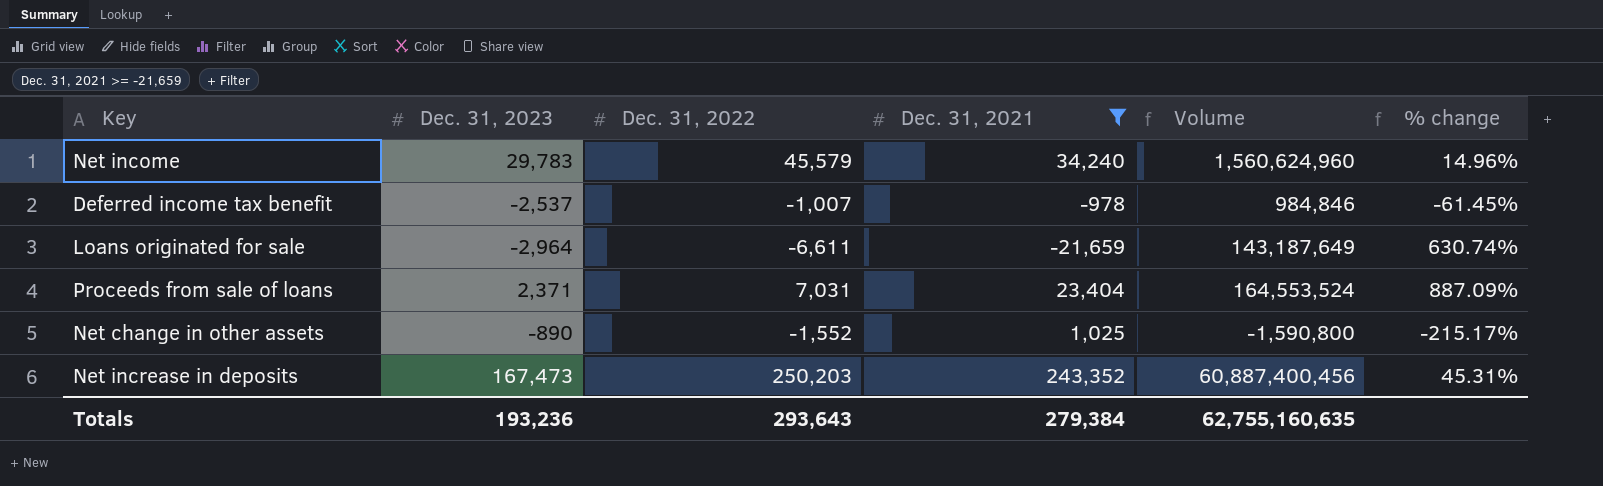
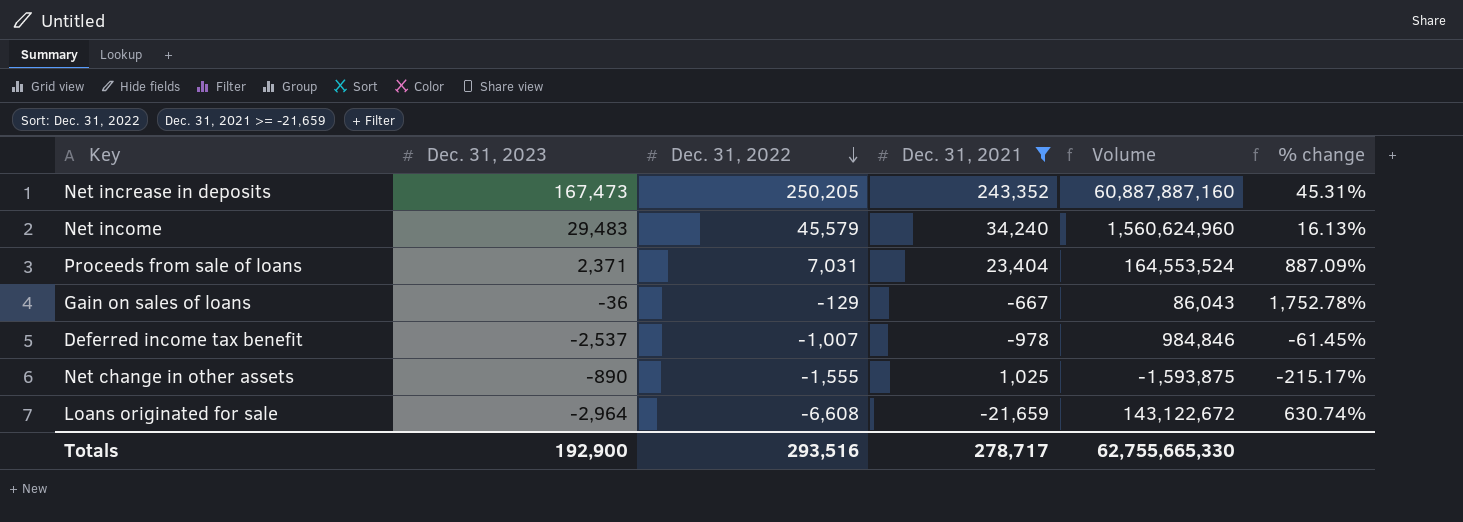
row order: none -> Dec. 31, 2022 descending
Net increase in deposits | Dec. 31, 2022: 250,203 -> 250,205
Net increase in deposits | Volume: 60,887,400,456 -> 60,887,887,160
Net income | Dec. 31, 2023: 29,783 -> 29,483
Net income | % change: 14.96% -> 16.13%
row Gain on sales of loans: none -> -36 | -129 | -667 | 86,043 | 1,752.78%
Net change in other assets | Dec. 31, 2022: -1,552 -> -1,555
Net change in other assets | Volume: -1,590,800 -> -1,593,875
Loans originated for sale | Dec. 31, 2022: -6,611 -> -6,608
Loans originated for sale | Volume: 143,187,649 -> 143,122,672
Totals | Dec. 31, 2023: 193,236 -> 192,900
Totals | Dec. 31, 2022: 293,643 -> 293,516
Totals | Dec. 31, 2021: 279,384 -> 278,717
Totals | Volume: 62,755,160,635 -> 62,755,665,330

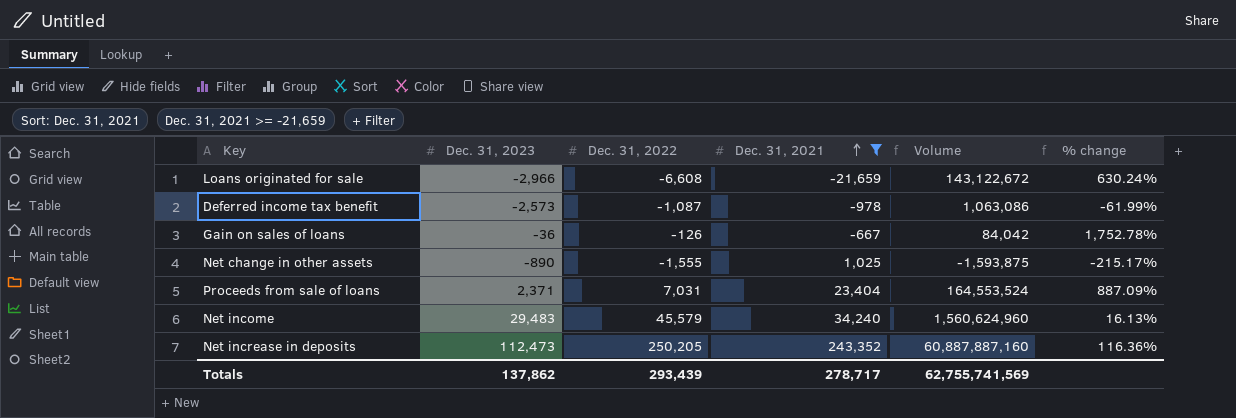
row order: Dec. 31, 2022 descending -> Dec. 31, 2021 ascending
Loans originated for sale | Dec. 31, 2023: -2,964 -> -2,966
Loans originated for sale | % change: 630.74% -> 630.24%
Deferred income tax benefit | Dec. 31, 2023: -2,537 -> -2,573
Deferred income tax benefit | Dec. 31, 2022: -1,007 -> -1,087
Deferred income tax benefit | Volume: 984,846 -> 1,063,086
Deferred income tax benefit | % change: -61.45% -> -61.99%
Gain on sales of loans | Dec. 31, 2022: -129 -> -126
Gain on sales of loans | Volume: 86,043 -> 84,042
Net increase in deposits | Dec. 31, 2023: 167,473 -> 112,473
Net increase in deposits | % change: 45.31% -> 116.36%
Totals | Dec. 31, 2023: 192,900 -> 137,862
Totals | Dec. 31, 2022: 293,516 -> 293,439
Totals | Volume: 62,755,665,330 -> 62,755,741,569

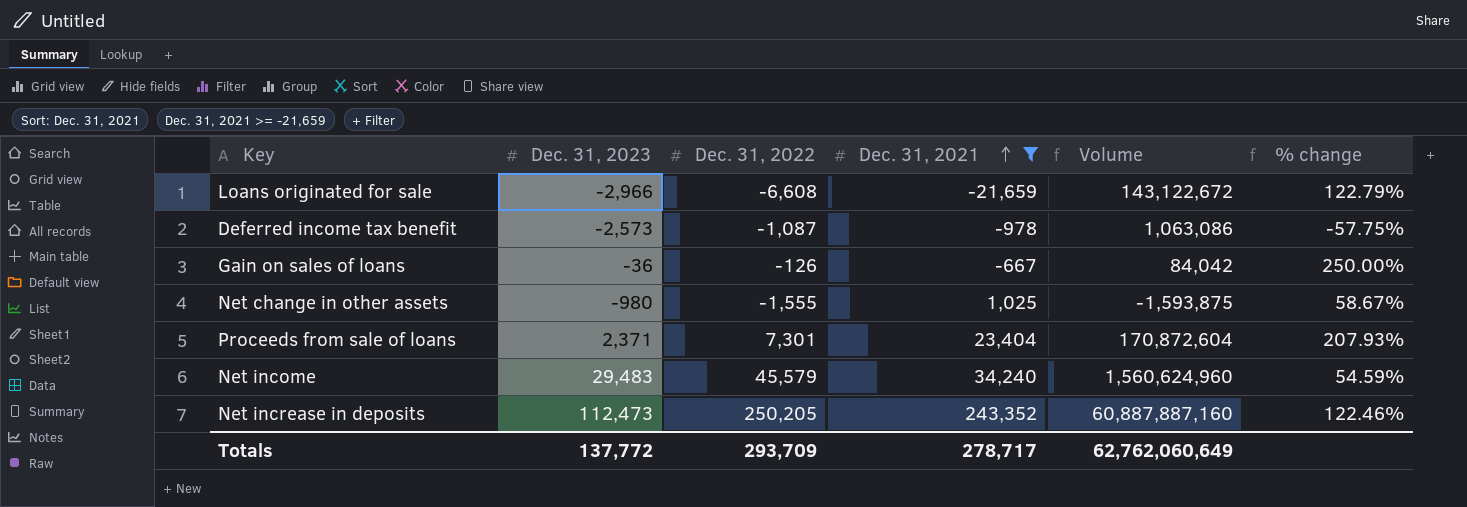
column % change | formula: ([Dec. 31, 2021] - [Dec. 31, 2023]) / [Dec. 31, 2023] -> ([Dec. 31, 2022] - [Dec. 31, 2023]) / [Dec. 31, 2023]
Net change in other assets | Dec. 31, 2023: -890 -> -980
Proceeds from sale of loans | Dec. 31, 2022: 7,031 -> 7,301
Proceeds from sale of loans | Volume: 164,553,524 -> 170,872,604
Totals | Dec. 31, 2023: 137,862 -> 137,772
Totals | Dec. 31, 2022: 293,439 -> 293,709
Totals | Volume: 62,755,741,569 -> 62,762,060,649

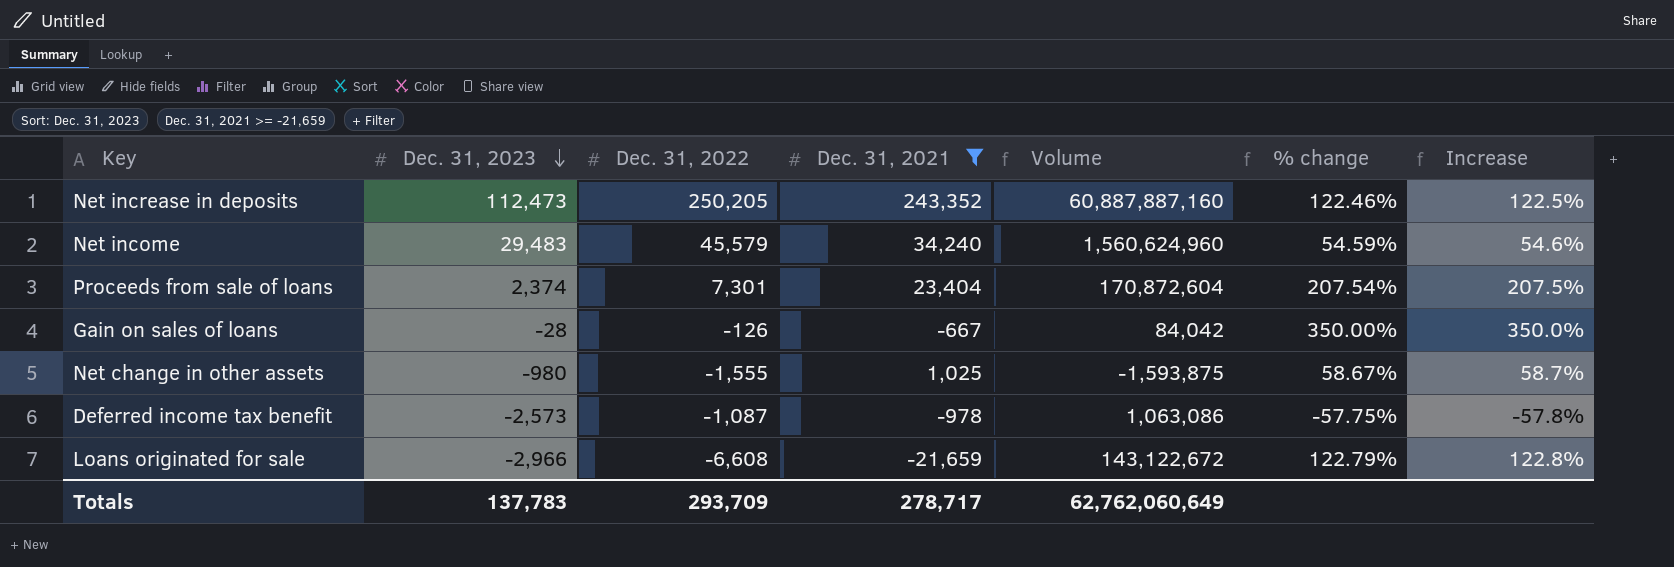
row order: Dec. 31, 2021 ascending -> Dec. 31, 2023 descending
column Increase | formula: none -> ([Dec. 31, 2022] - [Dec. 31, 2023]) / [Dec. 31, 2023]
Proceeds from sale of loans | Dec. 31, 2023: 2,371 -> 2,374
Proceeds from sale of loans | % change: 207.93% -> 207.54%
Gain on sales of loans | Dec. 31, 2023: -36 -> -28
Gain on sales of loans | % change: 250.00% -> 350.00%
Totals | Dec. 31, 2023: 137,772 -> 137,783

